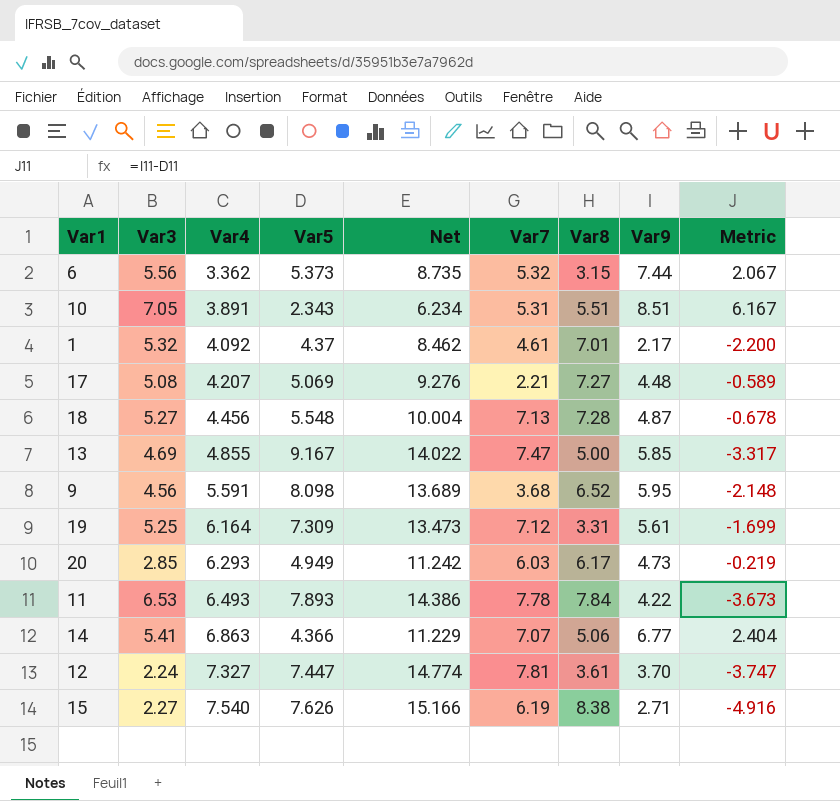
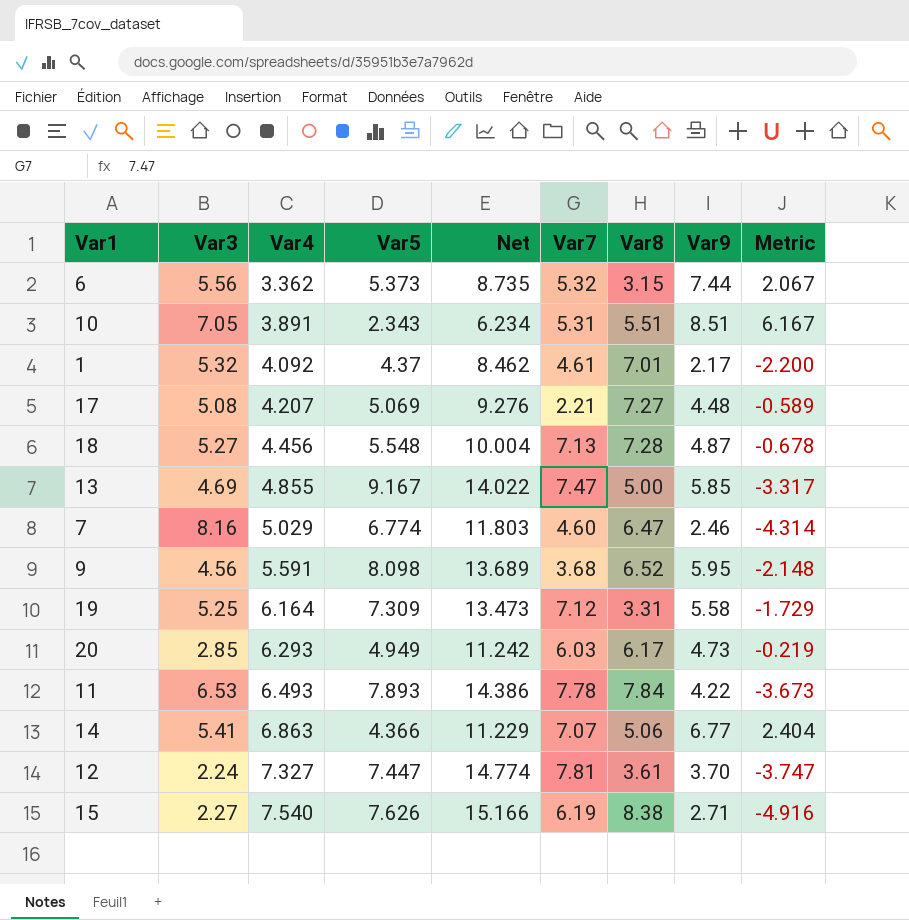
row 7: none -> 8.16 | 5.029 | 6.774 | 11.803 | 4.60 | 6.47 | 2.46 | -4.314
19 | Var9: 5.61 -> 5.58
19 | Metric: -1.699 -> -1.729

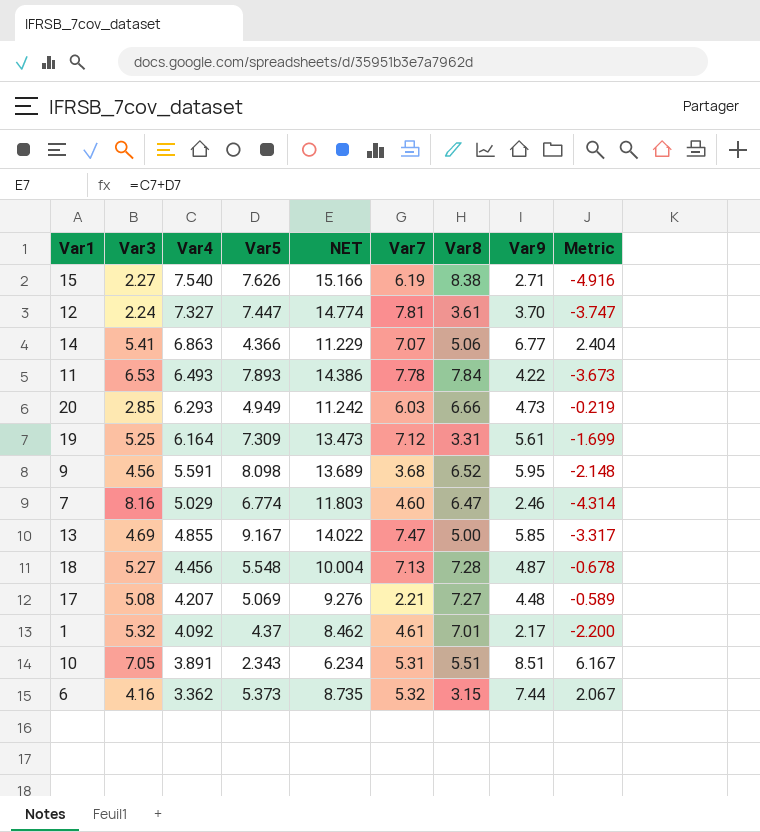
row order: Var4 ascending -> Var4 descending
column name: Net -> NET
20 | Var8: 6.17 -> 6.66
19 | Var9: 5.58 -> 5.61
19 | Metric: -1.729 -> -1.699
6 | Var3: 5.56 -> 4.16

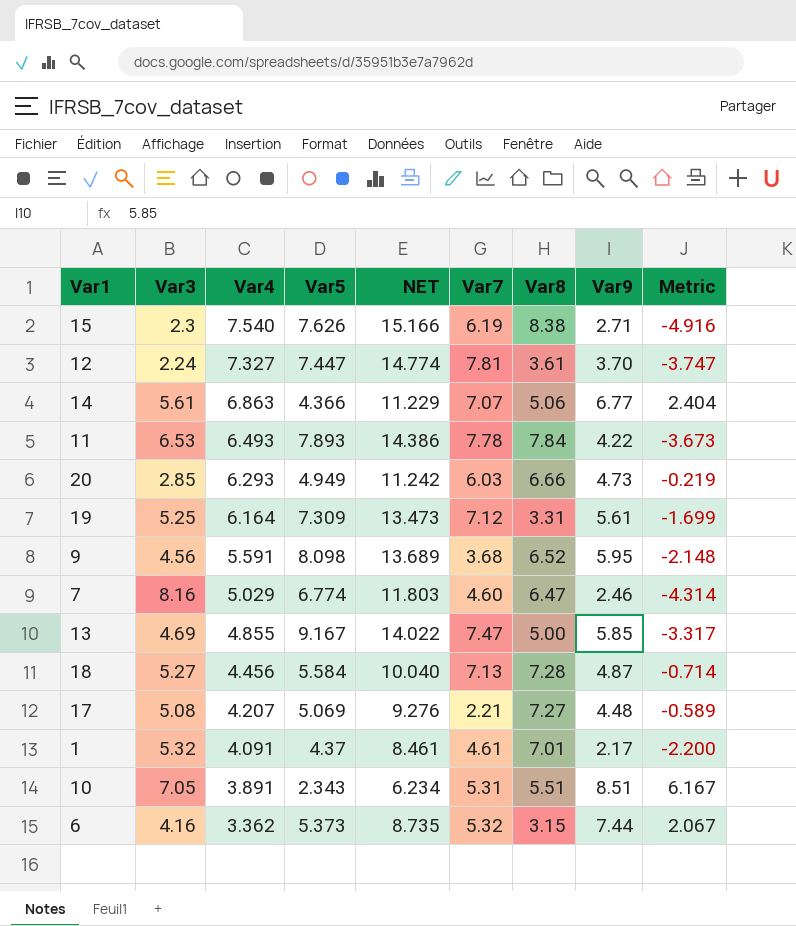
15 | Var3: 2.27 -> 2.3
14 | Var3: 5.41 -> 5.61
18 | Var5: 5.548 -> 5.584
18 | NET: 10.004 -> 10.040
18 | Metric: -0.678 -> -0.714
1 | Var4: 4.092 -> 4.091
1 | NET: 8.462 -> 8.461

